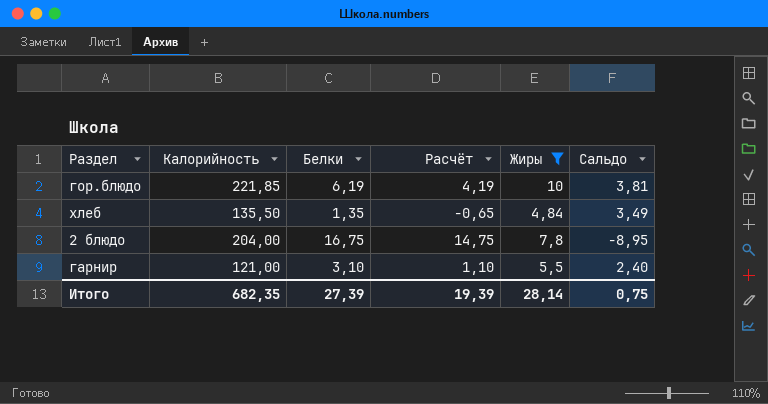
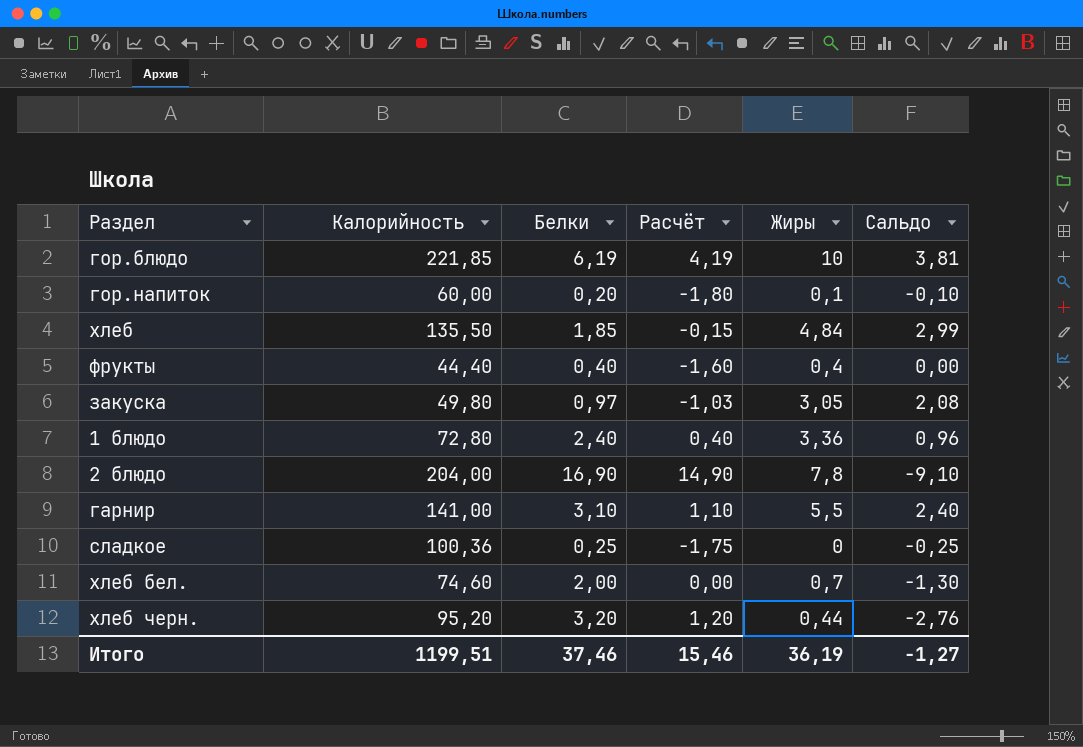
filter: Жиры >= 4,84 -> none
хлеб | Белки: 1,35 -> 1,85
хлеб | Расчёт: -0,65 -> -0,15
хлеб | Сальдо: 3,49 -> 2,99
2 блюдо | Белки: 16,75 -> 16,90
2 блюдо | Расчёт: 14,75 -> 14,90
2 блюдо | Сальдо: -8,95 -> -9,10
гарнир | Калорийность: 121,00 -> 141,00
Итого | Калорийность: 682,35 -> 1199,51
Итого | Белки: 27,39 -> 37,46
Итого | Расчёт: 19,39 -> 15,46
Итого | Жиры: 28,14 -> 36,19
Итого | Сальдо: 0,75 -> -1,27

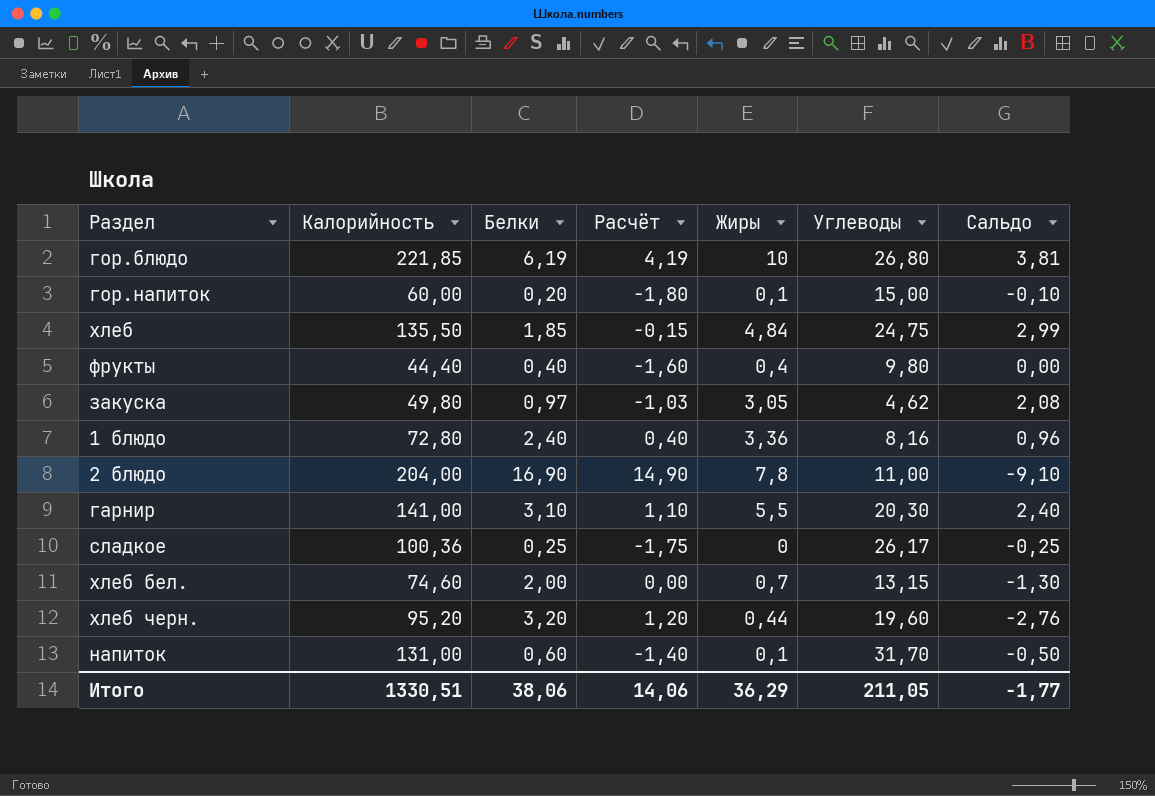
column Углеводы | position: none -> 6
row напиток: none -> 131,00 | 0,60 | -1,40 | 0,1 | 31,70 | -0,50
Итого | Калорийность: 1199,51 -> 1330,51
Итого | Белки: 37,46 -> 38,06
Итого | Расчёт: 15,46 -> 14,06
Итого | Жиры: 36,19 -> 36,29
Итого | Сальдо: -1,27 -> -1,77

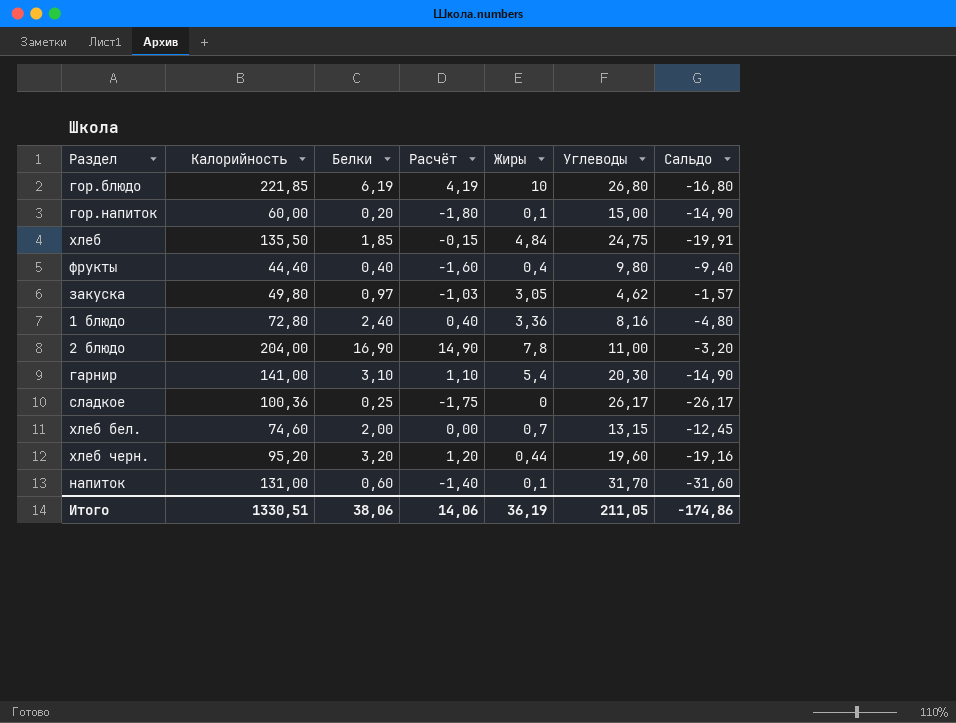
column Сальдо | formula: [Жиры] - [Белки] -> [Жиры] - [Углеводы]
гарнир | Жиры: 5,5 -> 5,4
Итого | Жиры: 36,29 -> 36,19
Итого | Сальдо: -1,77 -> -174,86

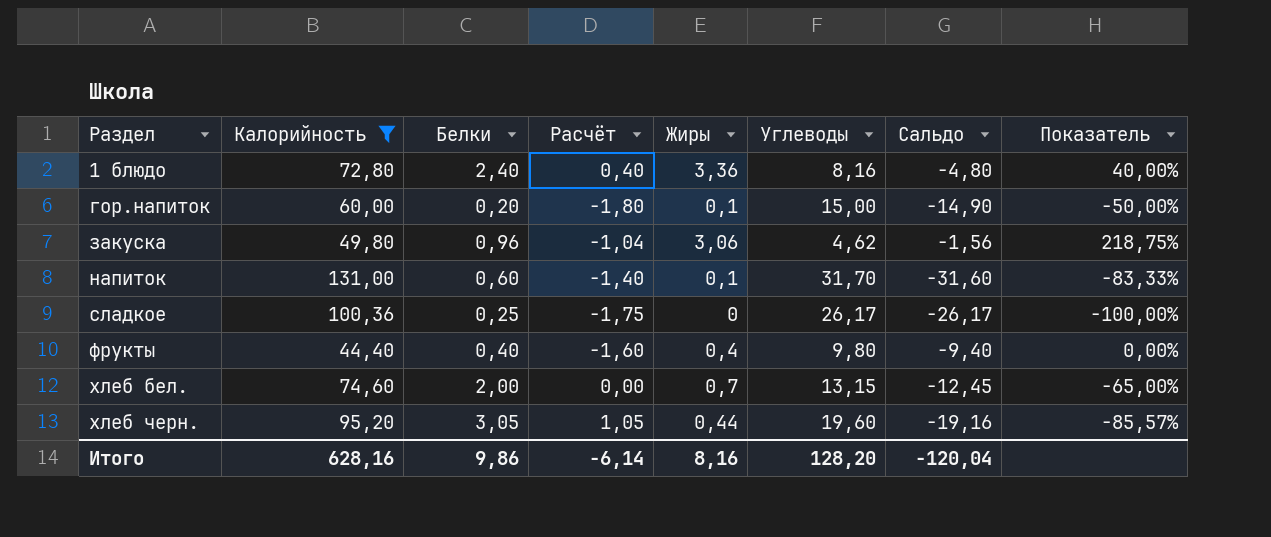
filter: none -> Калорийность <= 131,00
row order: none -> Раздел ascending
column Показатель | formula: none -> ([Жиры] - [Белки]) / [Белки]
закуска | Белки: 0,97 -> 0,96
закуска | Расчёт: -1,03 -> -1,04
закуска | Жиры: 3,05 -> 3,06
закуска | Сальдо: -1,57 -> -1,56
хлеб черн. | Белки: 3,20 -> 3,05
хлеб черн. | Расчёт: 1,20 -> 1,05
Итого | Калорийность: 1330,51 -> 628,16
Итого | Белки: 38,06 -> 9,86
Итого | Расчёт: 14,06 -> -6,14
Итого | Жиры: 36,19 -> 8,16
Итого | Углеводы: 211,05 -> 128,20
Итого | Сальдо: -174,86 -> -120,04

